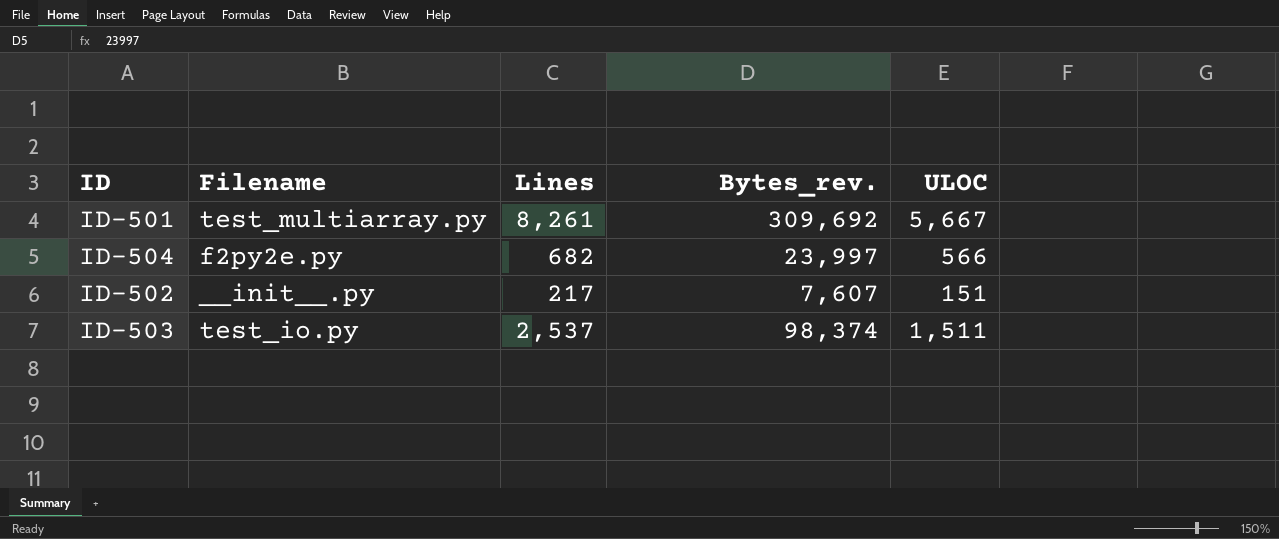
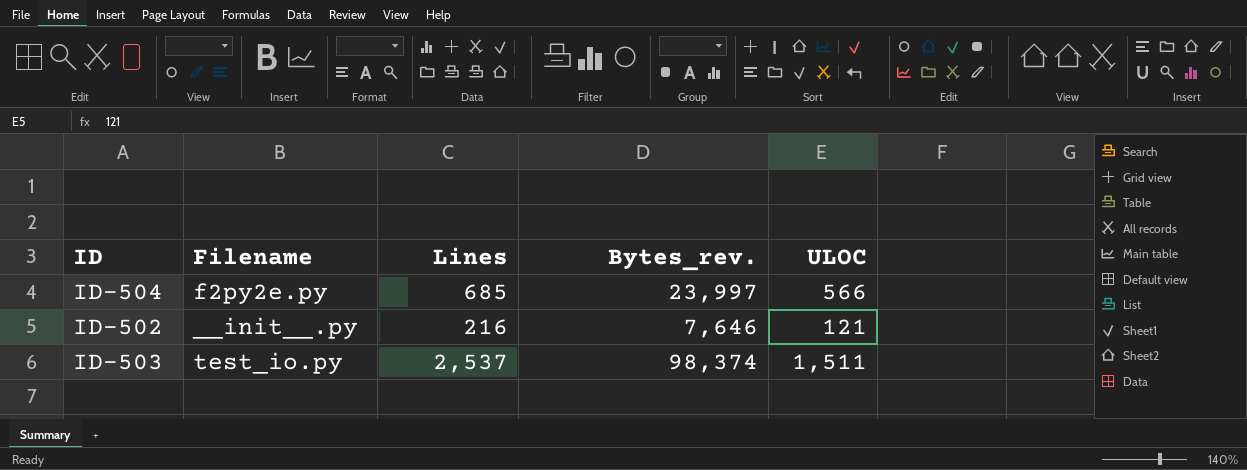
row ID-501: test_multiarray.py | 8,261 | 309,692 | 5,667 -> none
ID-504 | Lines: 682 -> 685
ID-502 | Lines: 217 -> 216
ID-502 | Bytes_rev.: 7,607 -> 7,646
ID-502 | ULOC: 151 -> 121

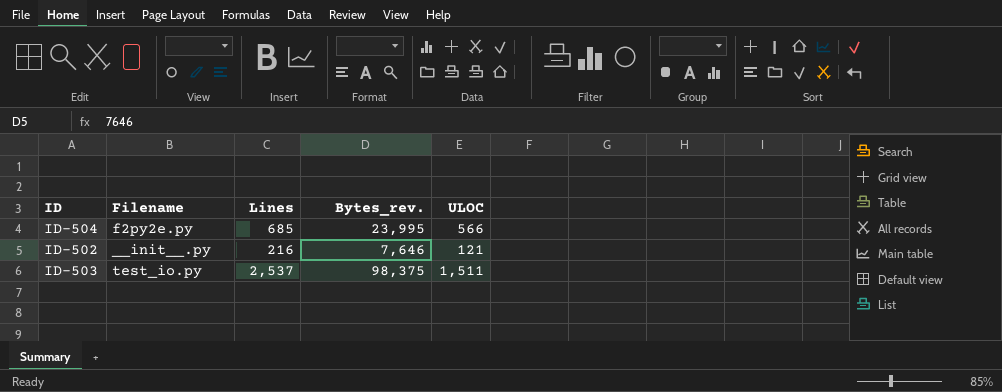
ID-504 | Bytes_rev.: 23,997 -> 23,995
ID-503 | Bytes_rev.: 98,374 -> 98,375

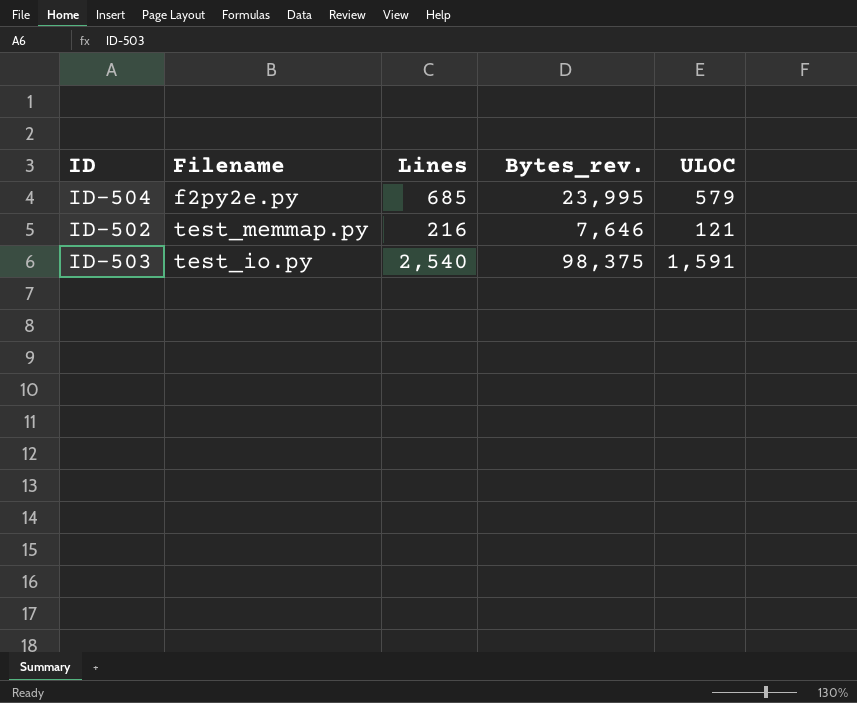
ID-504 | ULOC: 566 -> 579
ID-502 | Filename: __init__.py -> test_memmap.py
ID-503 | Lines: 2,537 -> 2,540
ID-503 | ULOC: 1,511 -> 1,591

